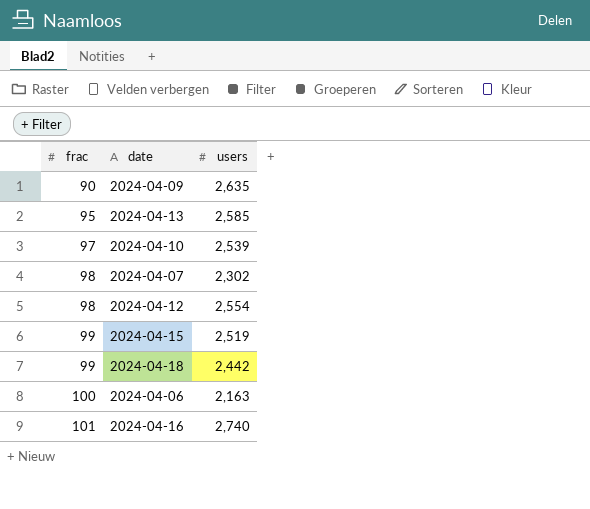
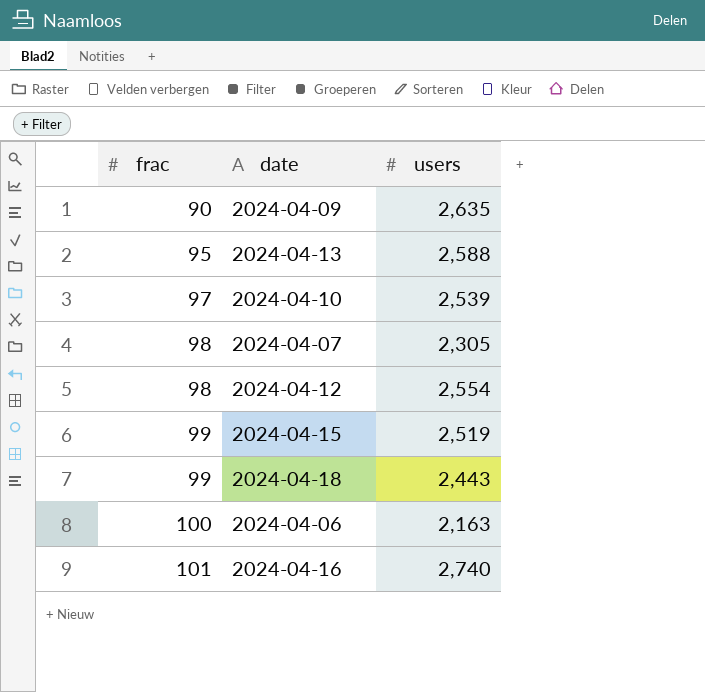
2024-04-13 | users: 2,585 -> 2,588
2024-04-07 | users: 2,302 -> 2,305
2024-04-18 | users: 2,442 -> 2,443

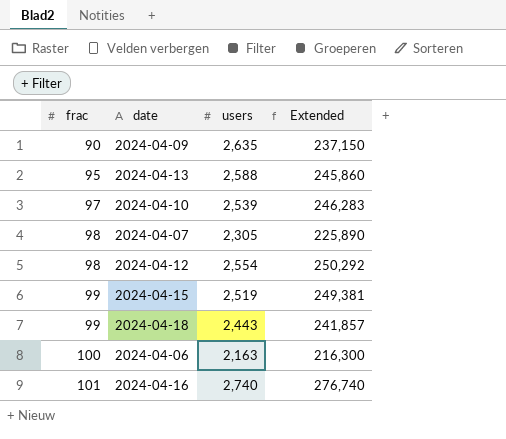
column Extended | formula: none -> [frac] * [users]

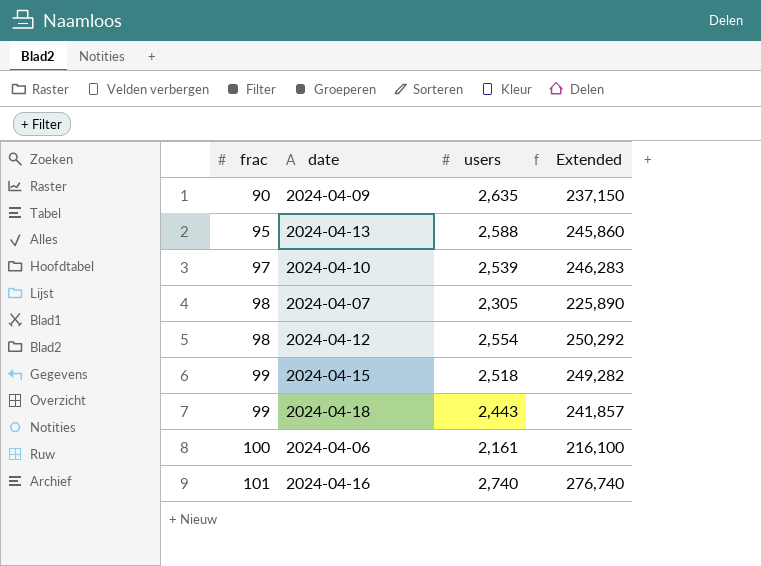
2024-04-15 | users: 2,519 -> 2,518
2024-04-15 | Extended: 249,381 -> 249,282
2024-04-06 | users: 2,163 -> 2,161
2024-04-06 | Extended: 216,300 -> 216,100

